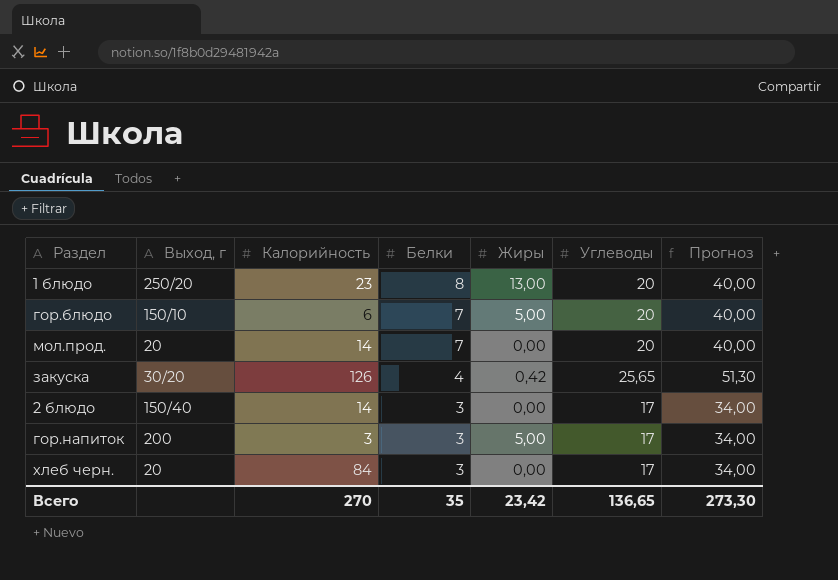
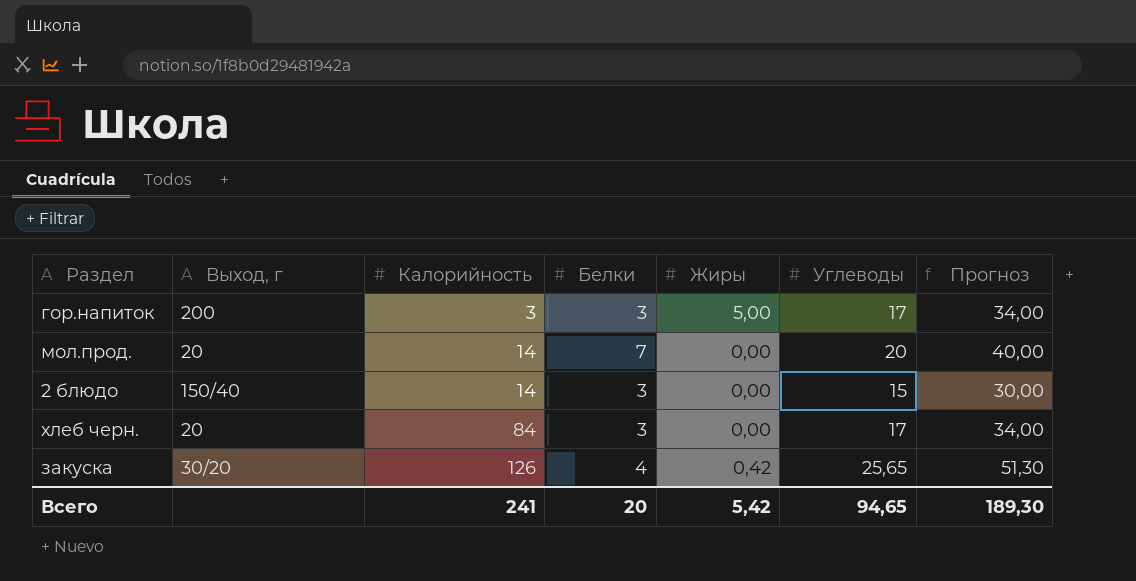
row order: Белки descending -> Калорийность ascending
row 1 блюдо: 250/20 | 23 | 8 | 13,00 | 20 | 40,00 -> none
row гор.блюдо: 150/10 | 6 | 7 | 5,00 | 20 | 40,00 -> none
2 блюдо | Углеводы: 17 -> 15
2 блюдо | Прогноз: 34,00 -> 30,00
Всего | Калорийность: 270 -> 241
Всего | Белки: 35 -> 20
Всего | Жиры: 23,42 -> 5,42
Всего | Углеводы: 136,65 -> 94,65
Всего | Прогноз: 273,30 -> 189,30

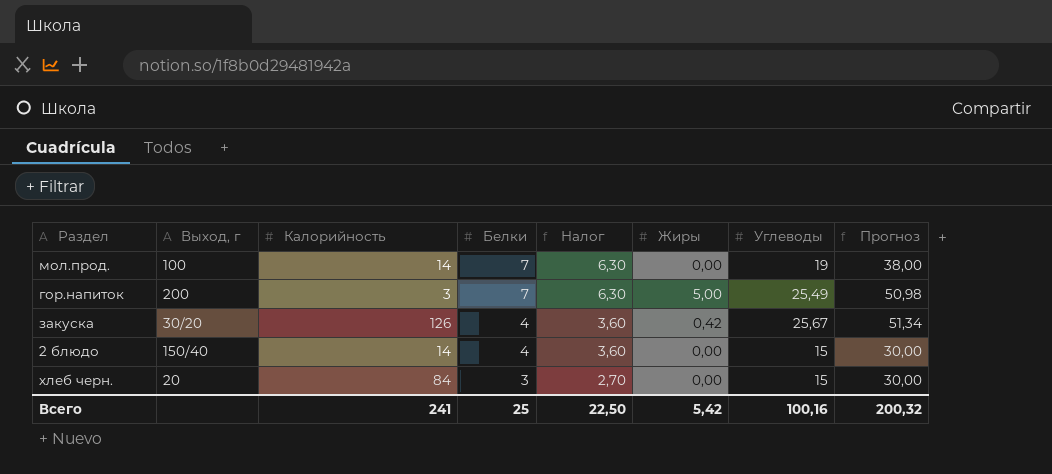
row order: Калорийность ascending -> Белки descending
column Налог | formula: none -> [Белки] * 0,9
мол.прод. | Выход, г: 20 -> 100
мол.прод. | Углеводы: 20 -> 19
мол.прод. | Прогноз: 40,00 -> 38,00
гор.напиток | Белки: 3 -> 7
гор.напиток | Углеводы: 17 -> 25,49
гор.напиток | Прогноз: 34,00 -> 50,98
закуска | Углеводы: 25,65 -> 25,67
закуска | Прогноз: 51,30 -> 51,34
2 блюдо | Белки: 3 -> 4
хлеб черн. | Углеводы: 17 -> 15
хлеб черн. | Прогноз: 34,00 -> 30,00
Всего | Белки: 20 -> 25
Всего | Углеводы: 94,65 -> 100,16
Всего | Прогноз: 189,30 -> 200,32

